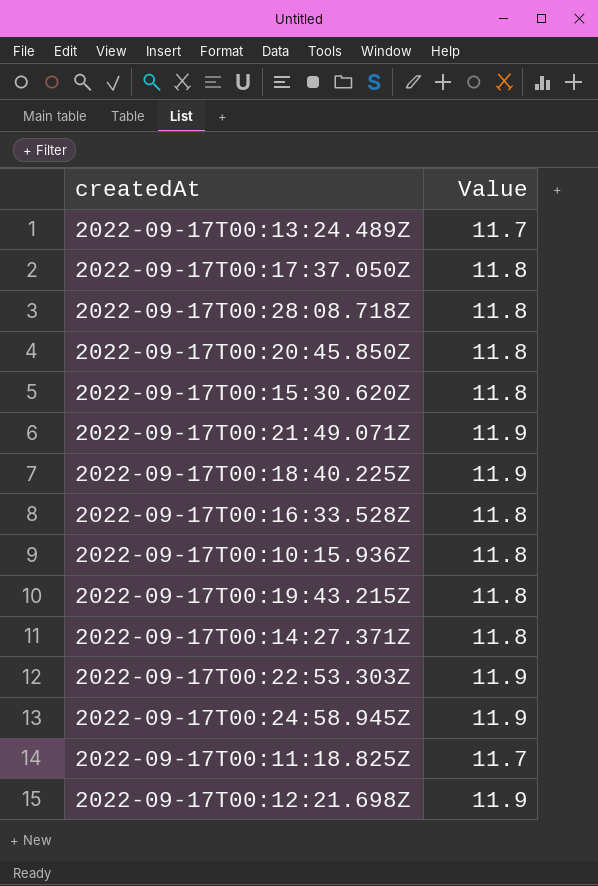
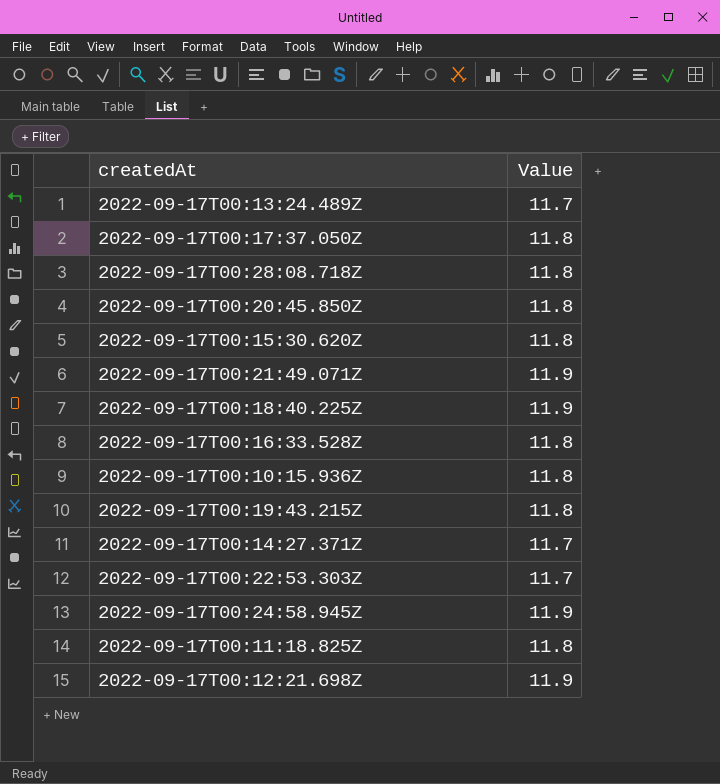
2022-09-17T00:14:27.371Z | Value: 11.8 -> 11.7
2022-09-17T00:22:53.303Z | Value: 11.9 -> 11.7
2022-09-17T00:11:18.825Z | Value: 11.7 -> 11.8

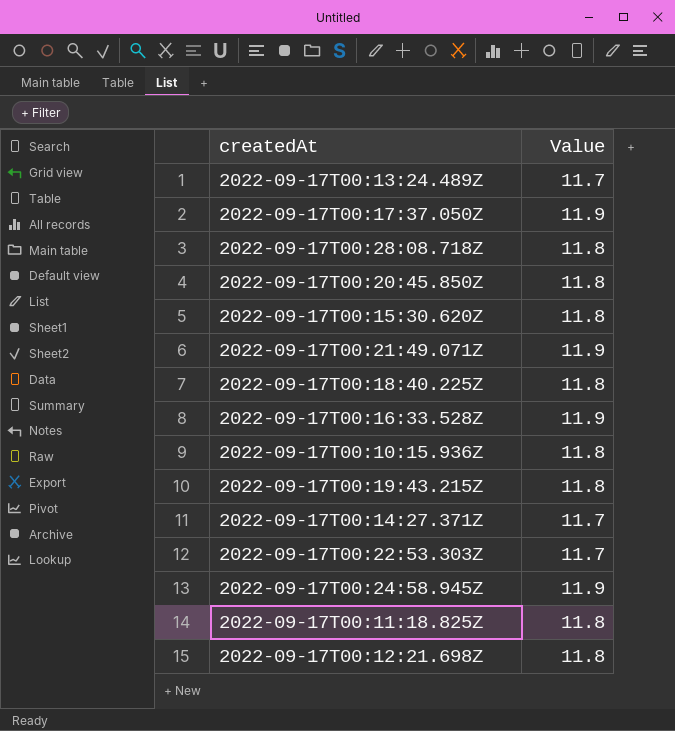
2022-09-17T00:17:37.050Z | Value: 11.8 -> 11.9
2022-09-17T00:18:40.225Z | Value: 11.9 -> 11.8
2022-09-17T00:16:33.528Z | Value: 11.8 -> 11.9
2022-09-17T00:12:21.698Z | Value: 11.9 -> 11.8

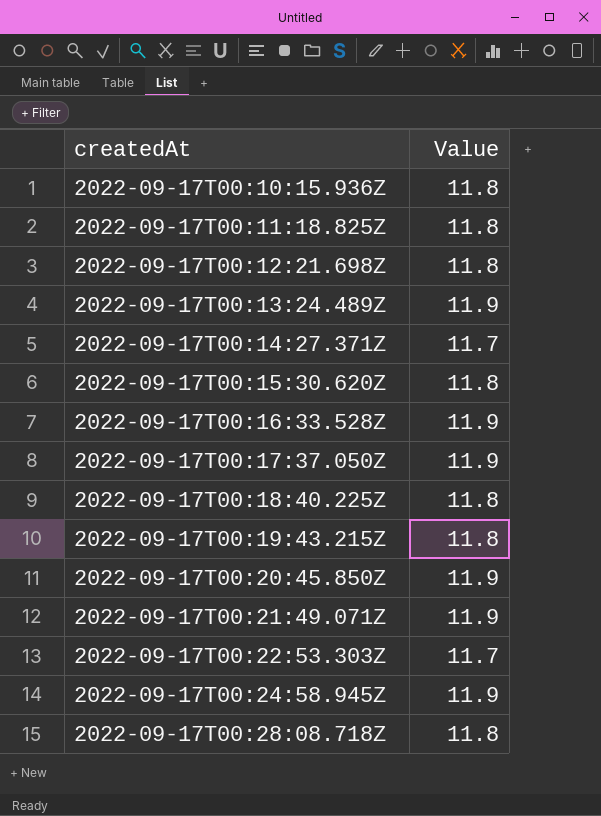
row order: none -> createdAt ascending
2022-09-17T00:13:24.489Z | Value: 11.7 -> 11.9
2022-09-17T00:20:45.850Z | Value: 11.8 -> 11.9

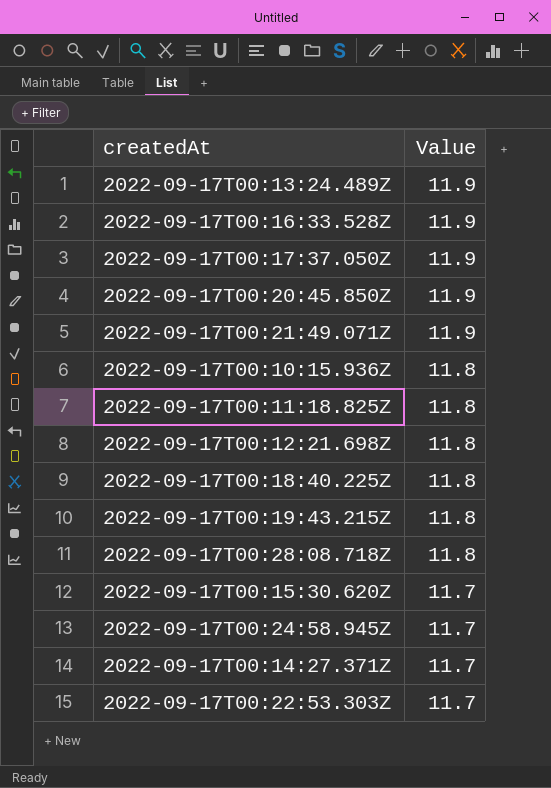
row order: createdAt ascending -> Value descending
2022-09-17T00:15:30.620Z | Value: 11.8 -> 11.7
2022-09-17T00:24:58.945Z | Value: 11.9 -> 11.7

